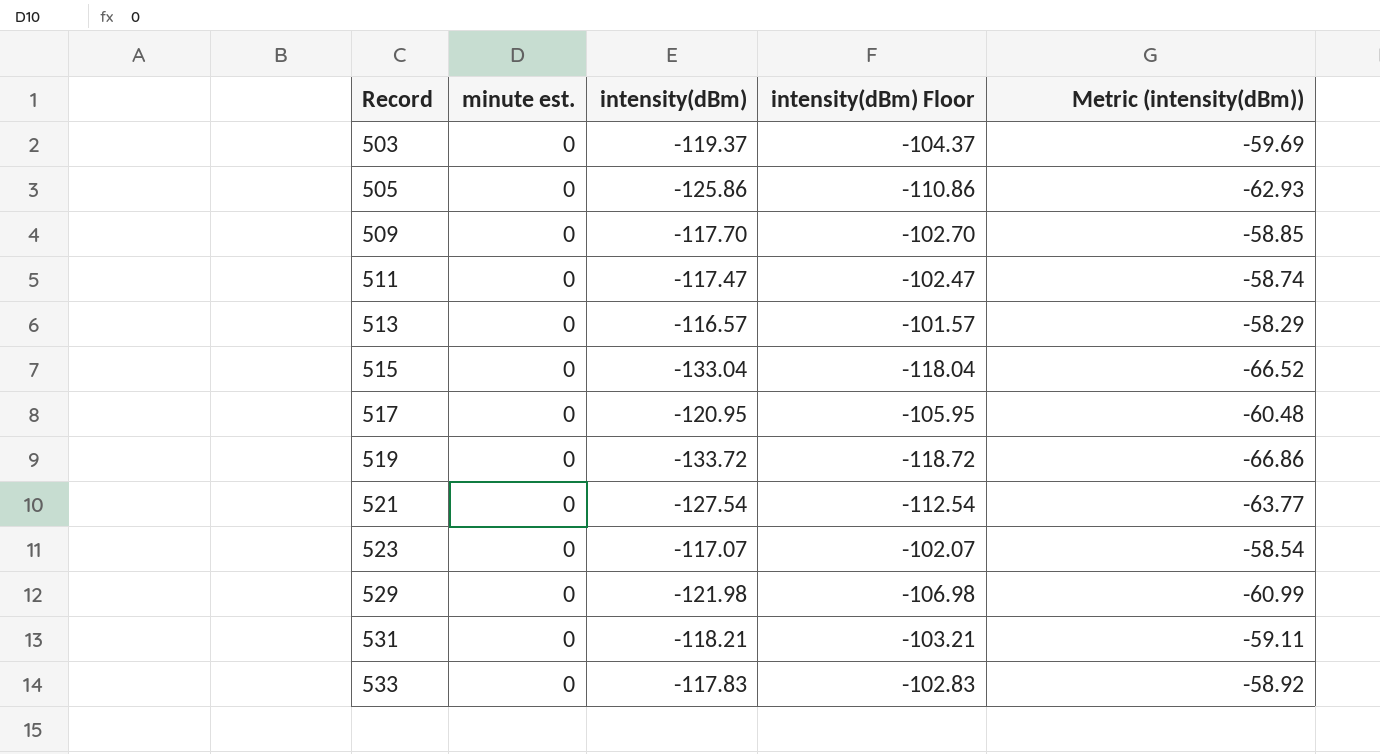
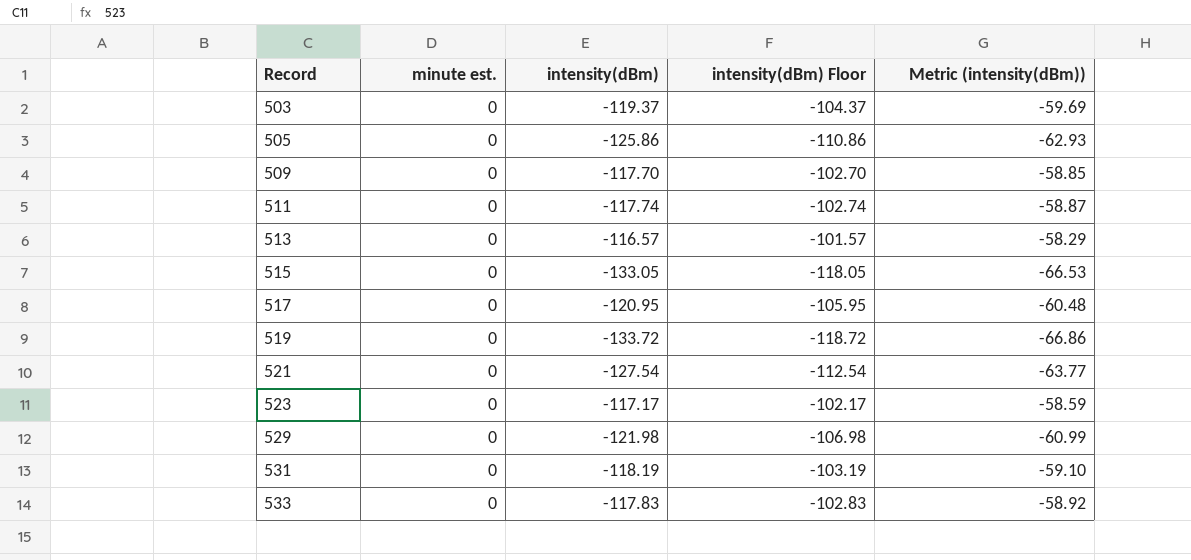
511 | intensity(dBm): -117.47 -> -117.74
511 | intensity(dBm) Floor: -102.47 -> -102.74
511 | Metric (intensity(dBm)): -58.74 -> -58.87
515 | intensity(dBm): -133.04 -> -133.05
515 | intensity(dBm) Floor: -118.04 -> -118.05
515 | Metric (intensity(dBm)): -66.52 -> -66.53
523 | intensity(dBm): -117.07 -> -117.17
523 | intensity(dBm) Floor: -102.07 -> -102.17
523 | Metric (intensity(dBm)): -58.54 -> -58.59
531 | intensity(dBm): -118.21 -> -118.19
531 | intensity(dBm) Floor: -103.21 -> -103.19
531 | Metric (intensity(dBm)): -59.11 -> -59.10

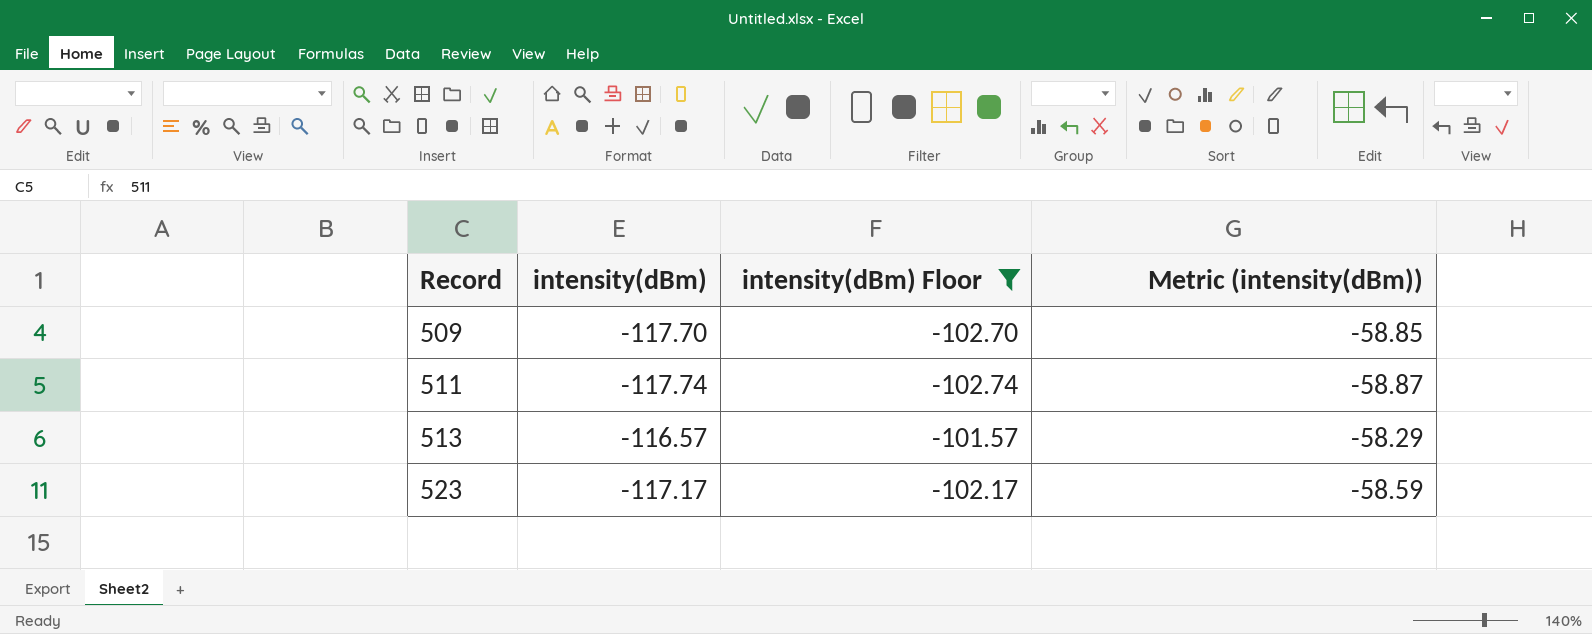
filter: none -> intensity(dBm) Floor >= -102.74
column minute est. | position: 2 -> none

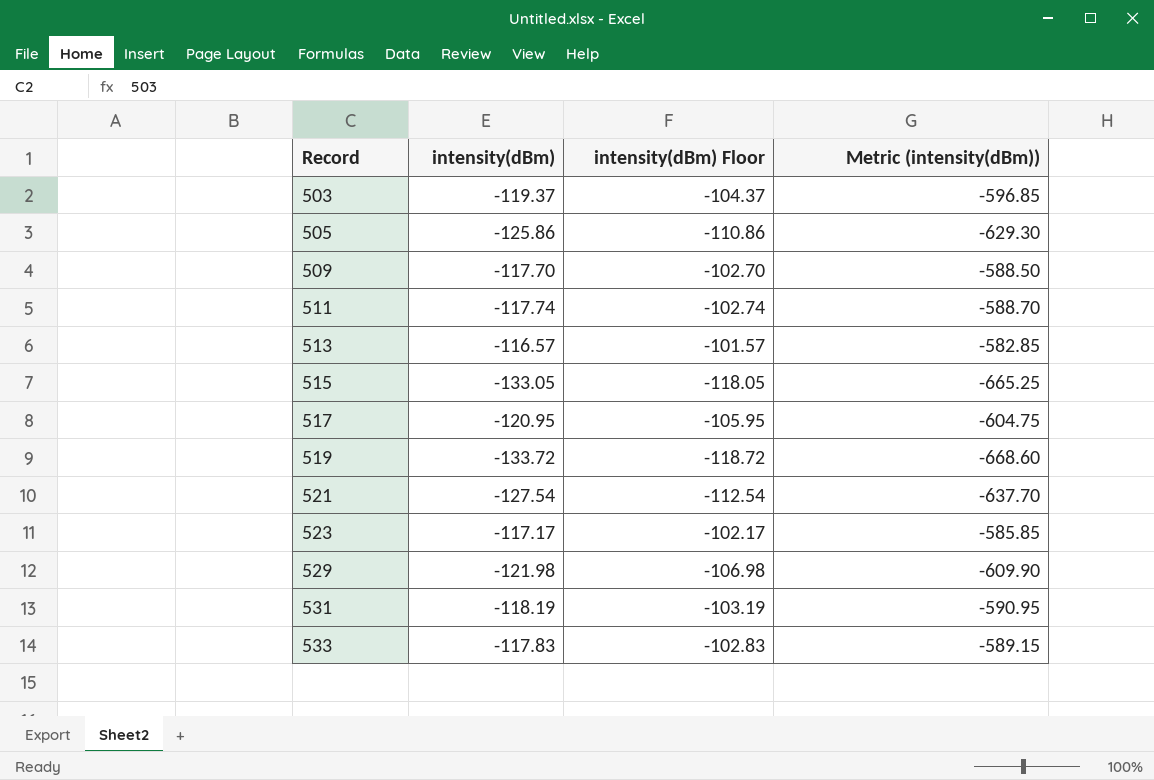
filter: intensity(dBm) Floor >= -102.74 -> none
column Metric (intensity(dBm)) | formula: [intensity(dBm)] * 0.5 -> [intensity(dBm)] * 5

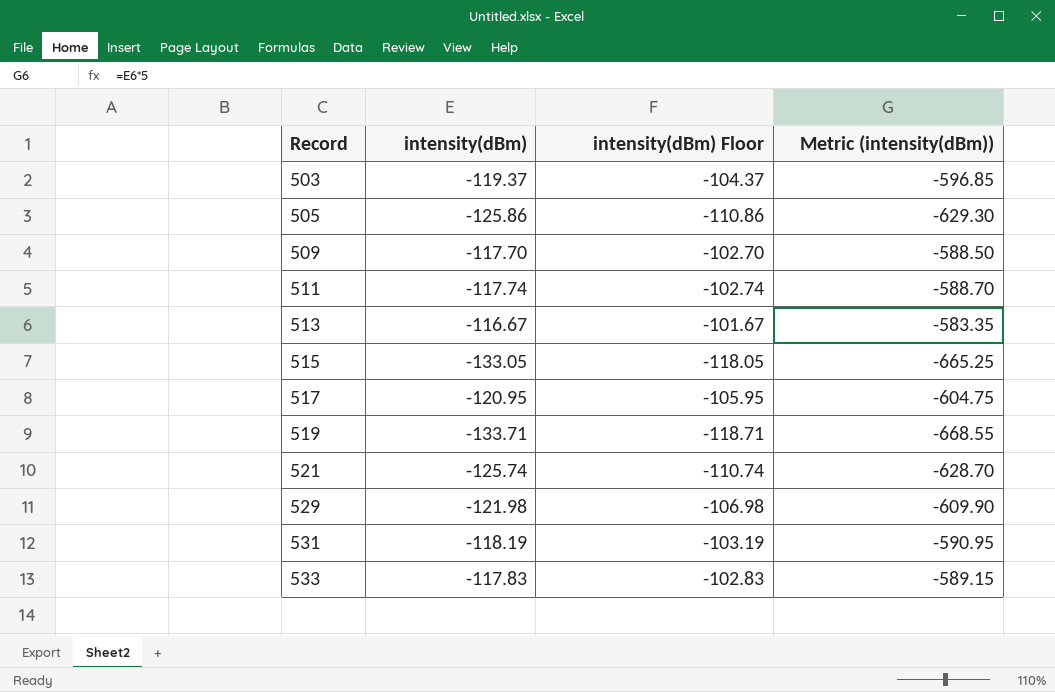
row 523: -117.17 | -102.17 | -585.85 -> none
513 | intensity(dBm): -116.57 -> -116.67
513 | intensity(dBm) Floor: -101.57 -> -101.67
513 | Metric (intensity(dBm)): -582.85 -> -583.35
519 | intensity(dBm): -133.72 -> -133.71
519 | intensity(dBm) Floor: -118.72 -> -118.71
519 | Metric (intensity(dBm)): -668.60 -> -668.55
521 | intensity(dBm): -127.54 -> -125.74
521 | intensity(dBm) Floor: -112.54 -> -110.74
521 | Metric (intensity(dBm)): -637.70 -> -628.70

